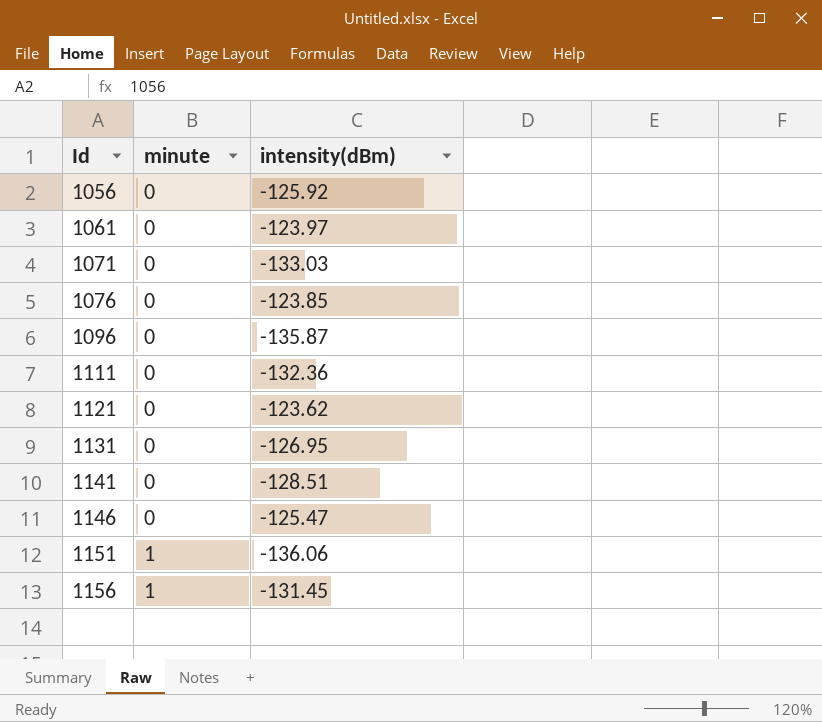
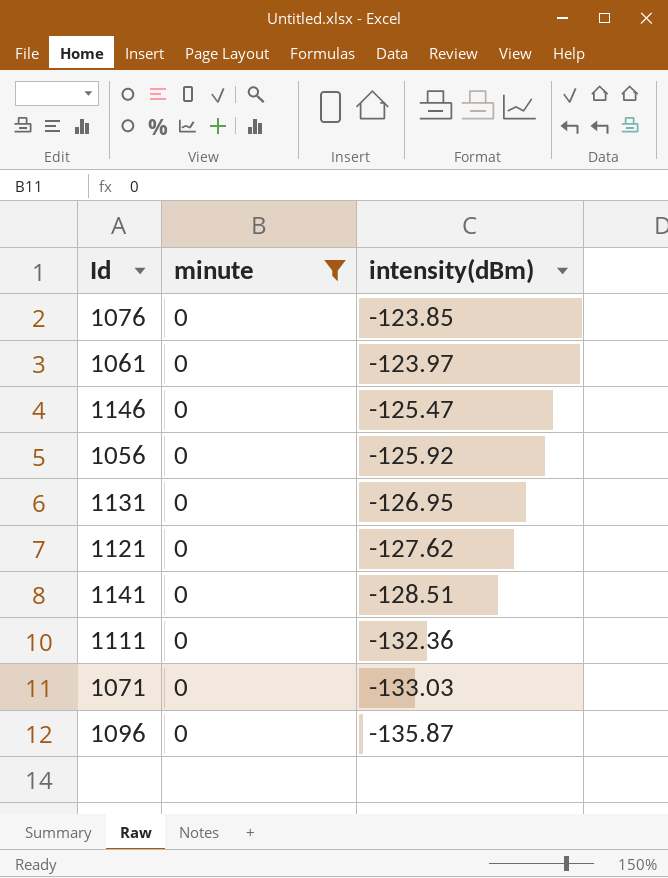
filter: none -> minute = 0
row order: Id ascending -> intensity(dBm) descending
1121 | intensity(dBm): -123.62 -> -127.62

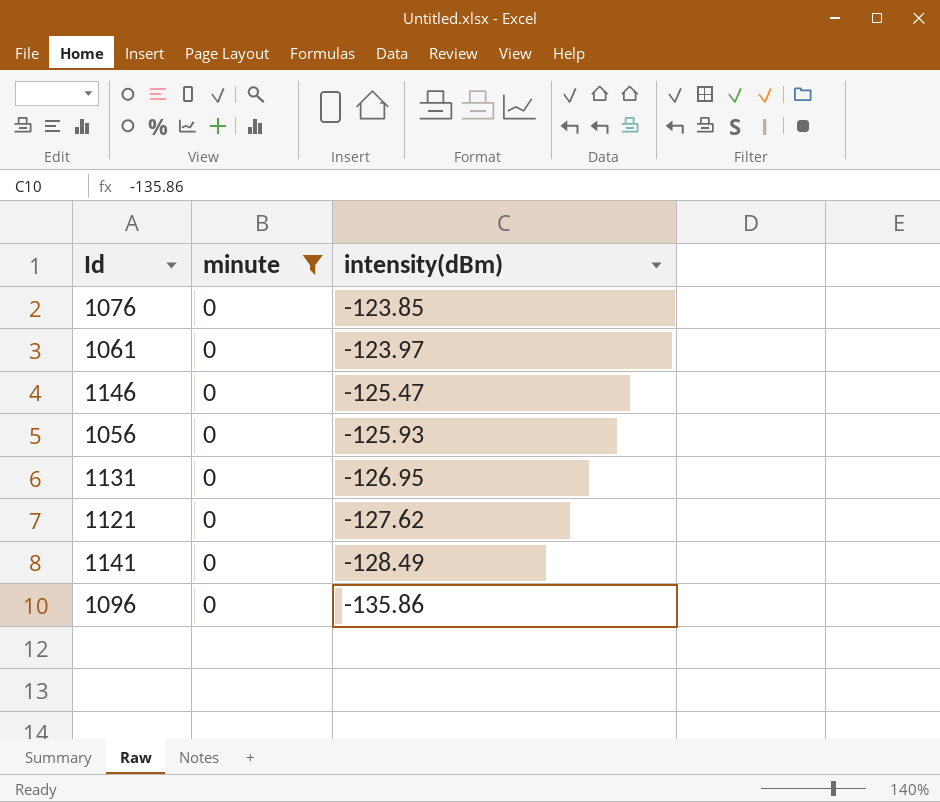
row 1111: 0 | -132.36 -> none
row 1071: 0 | -133.03 -> none
1056 | intensity(dBm): -125.92 -> -125.93
1141 | intensity(dBm): -128.51 -> -128.49
1096 | intensity(dBm): -135.87 -> -135.86

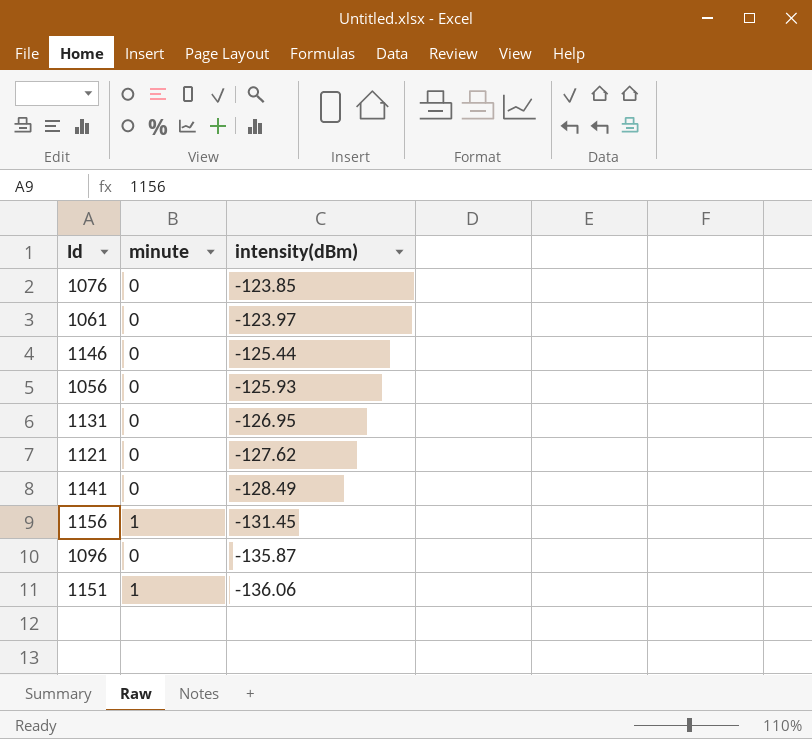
filter: minute = 0 -> none
1146 | intensity(dBm): -125.47 -> -125.44
1096 | intensity(dBm): -135.86 -> -135.87

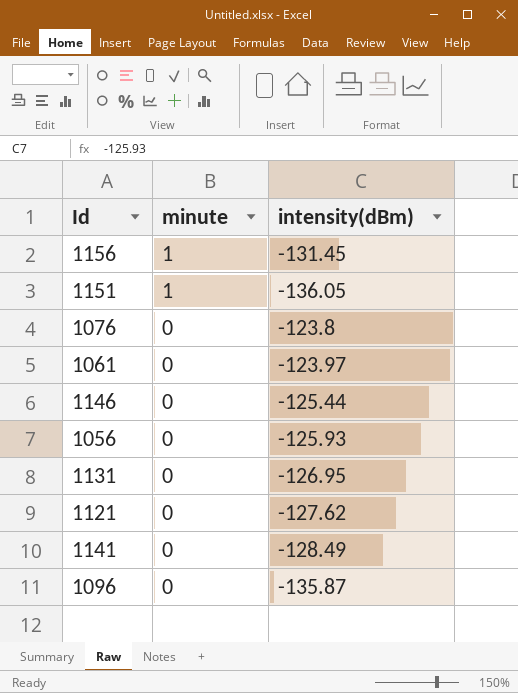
row order: intensity(dBm) descending -> minute descending
1151 | intensity(dBm): -136.06 -> -136.05
1076 | intensity(dBm): -123.85 -> -123.8

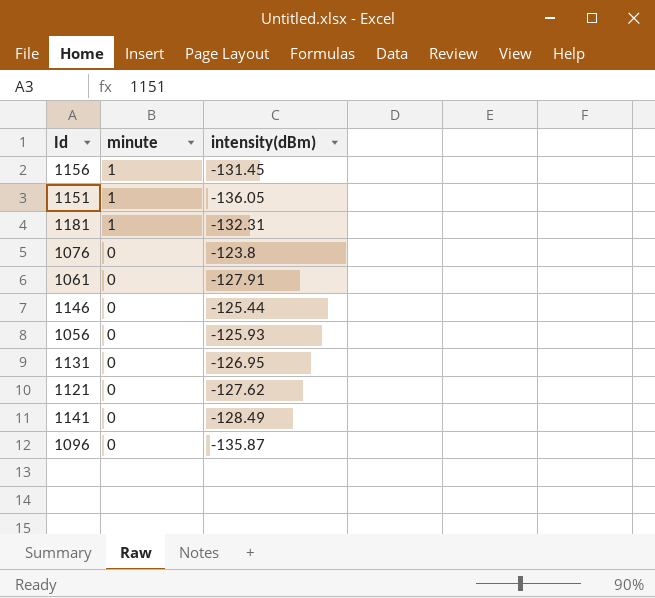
row 1181: none -> 1 | -132.31
1061 | intensity(dBm): -123.97 -> -127.91

